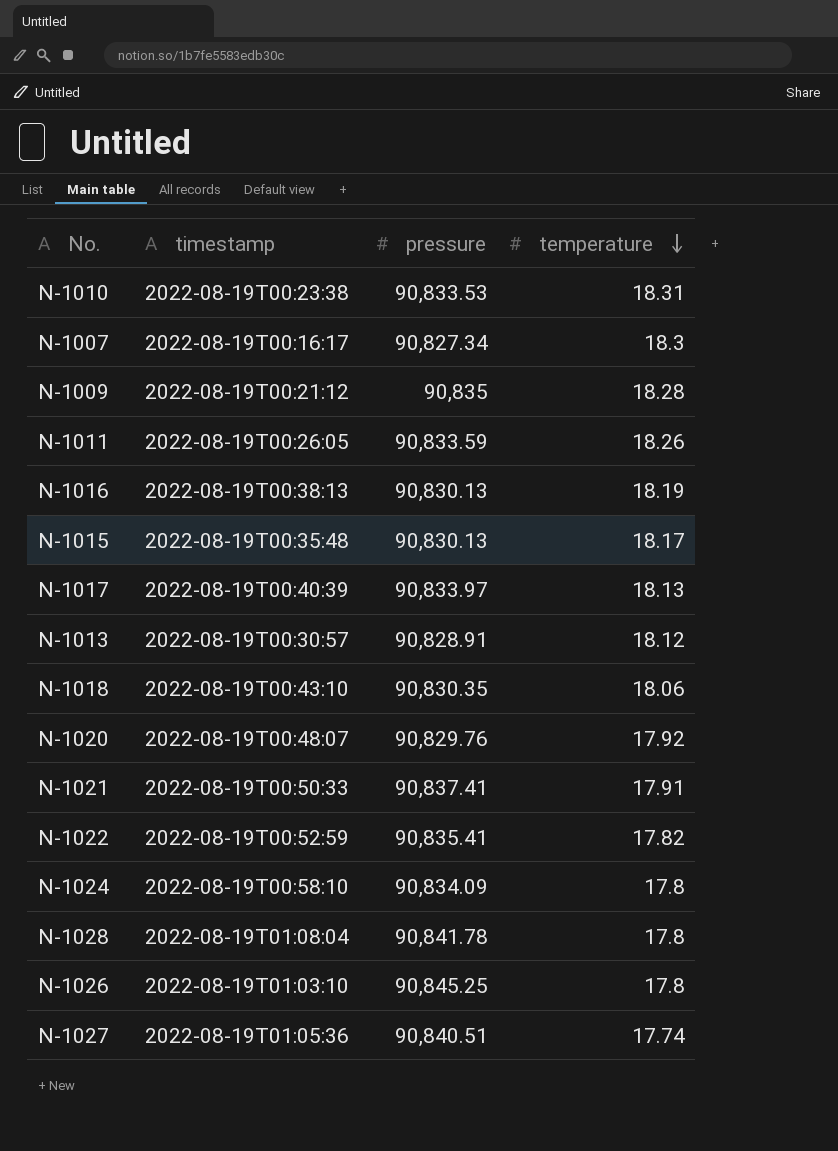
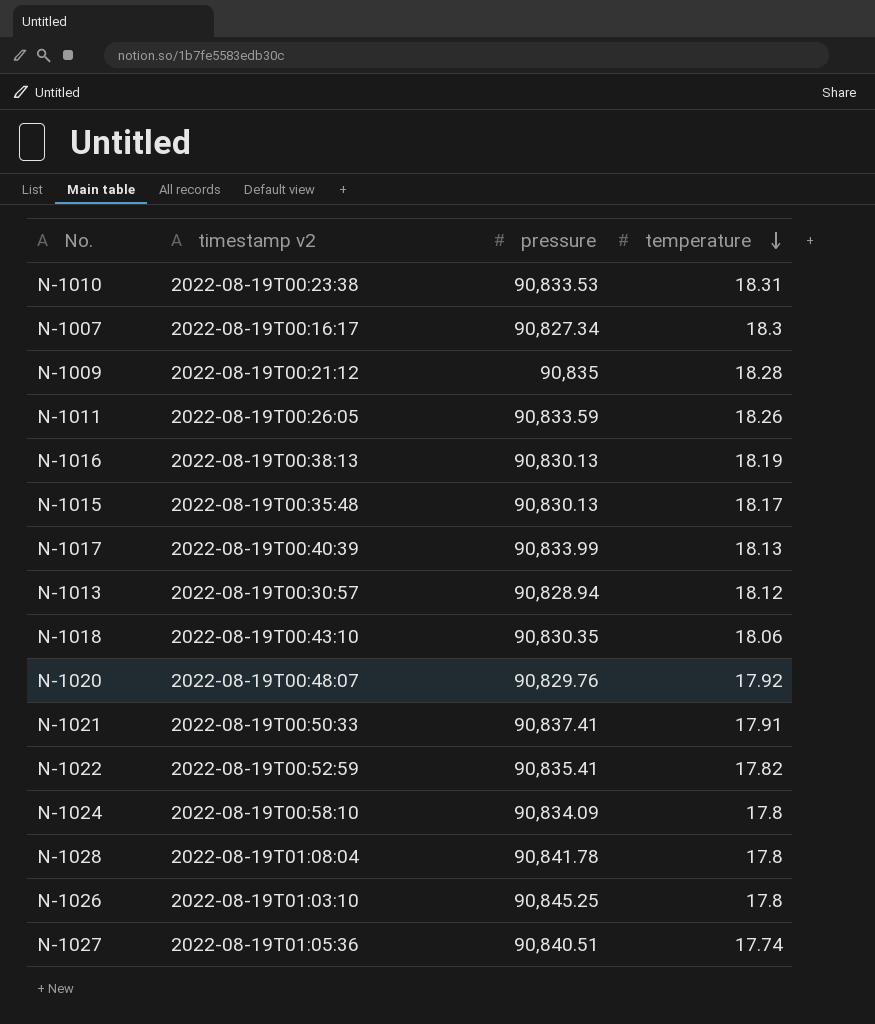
column name: timestamp -> timestamp v2
N-1017 | pressure: 90,833.97 -> 90,833.99
N-1013 | pressure: 90,828.91 -> 90,828.94

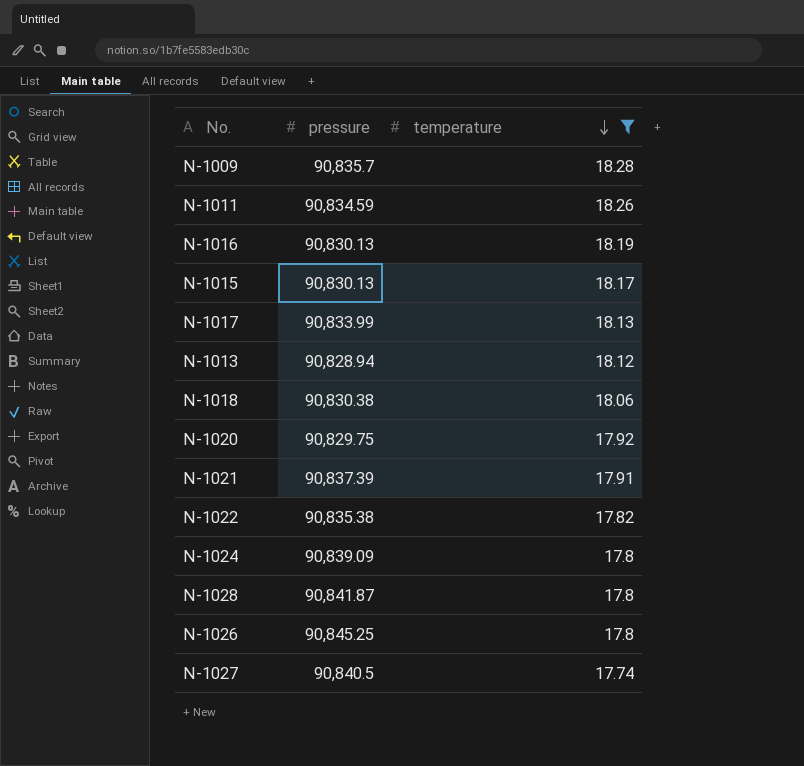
filter: none -> temperature <= 18.28
column timestamp v2 | position: 2 -> none
N-1009 | pressure: 90,835 -> 90,835.7
N-1011 | pressure: 90,833.59 -> 90,834.59
N-1018 | pressure: 90,830.35 -> 90,830.38
N-1020 | pressure: 90,829.76 -> 90,829.75
N-1021 | pressure: 90,837.41 -> 90,837.39
N-1022 | pressure: 90,835.41 -> 90,835.38
N-1024 | pressure: 90,834.09 -> 90,839.09
N-1028 | pressure: 90,841.78 -> 90,841.87
N-1027 | pressure: 90,840.51 -> 90,840.5

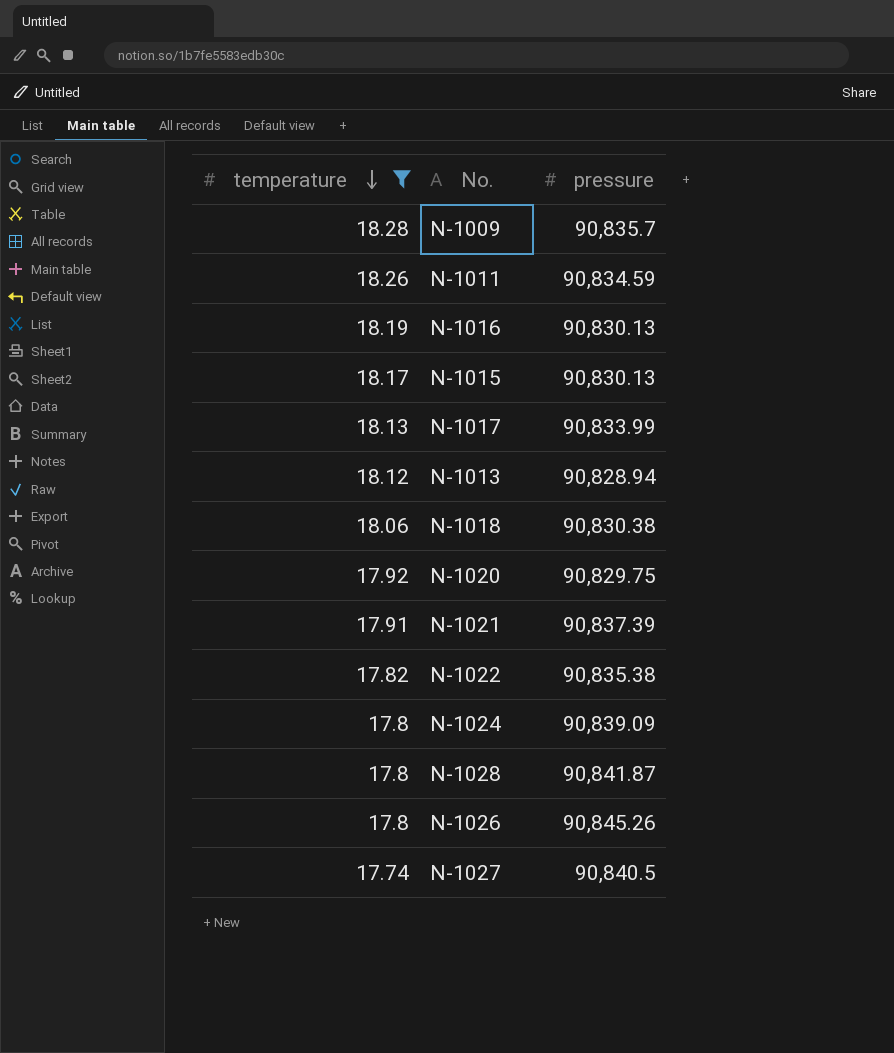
column temperature | position: 3 -> 1
N-1026 | pressure: 90,845.25 -> 90,845.26

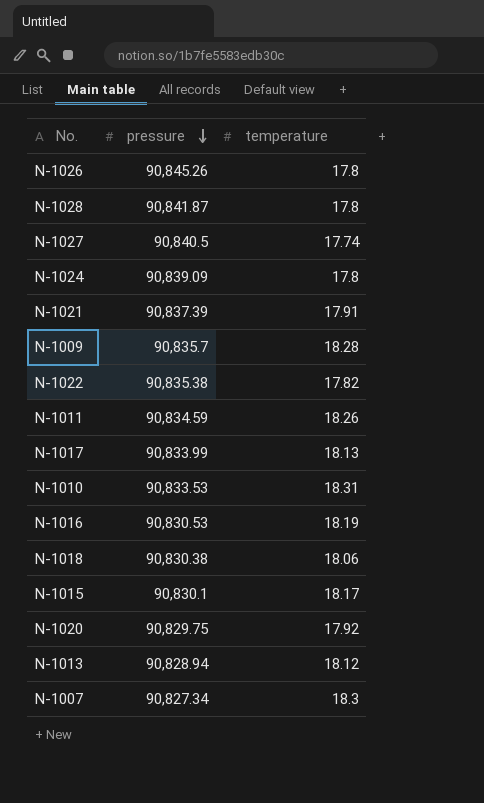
filter: temperature <= 18.28 -> none
row order: temperature descending -> pressure descending
column temperature | position: 1 -> 3
N-1016 | pressure: 90,830.13 -> 90,830.53
N-1015 | pressure: 90,830.13 -> 90,830.1

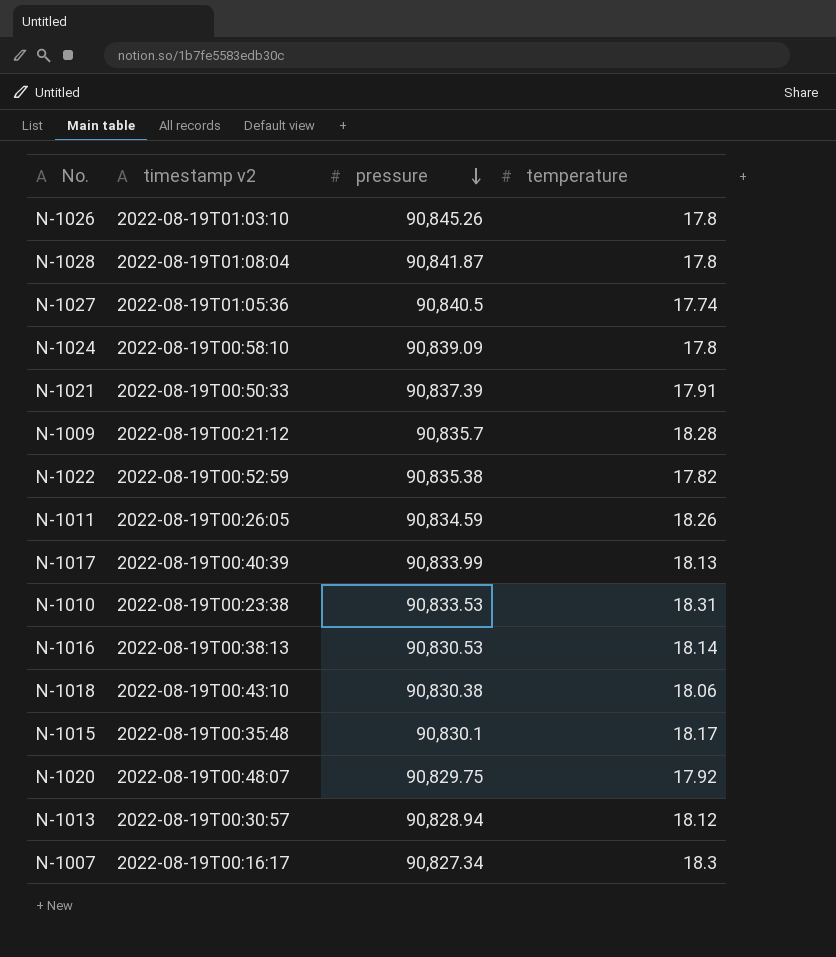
column timestamp v2 | position: none -> 2
N-1016 | temperature: 18.19 -> 18.14

